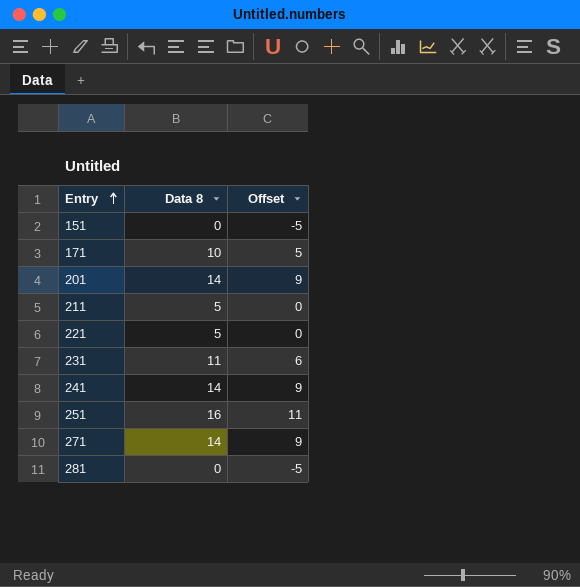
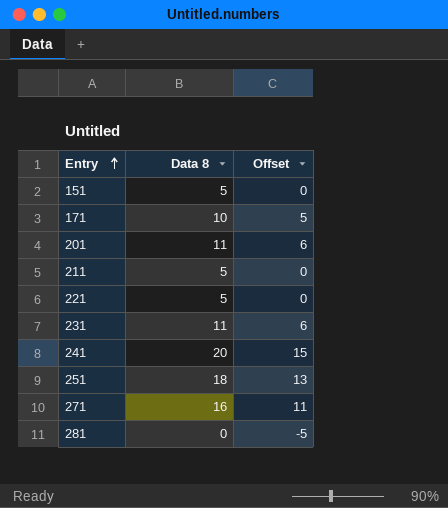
151 | Data 8: 0 -> 5
151 | Offset: -5 -> 0
201 | Data 8: 14 -> 11
201 | Offset: 9 -> 6
241 | Data 8: 14 -> 20
241 | Offset: 9 -> 15
251 | Data 8: 16 -> 18
251 | Offset: 11 -> 13
271 | Data 8: 14 -> 16
271 | Offset: 9 -> 11

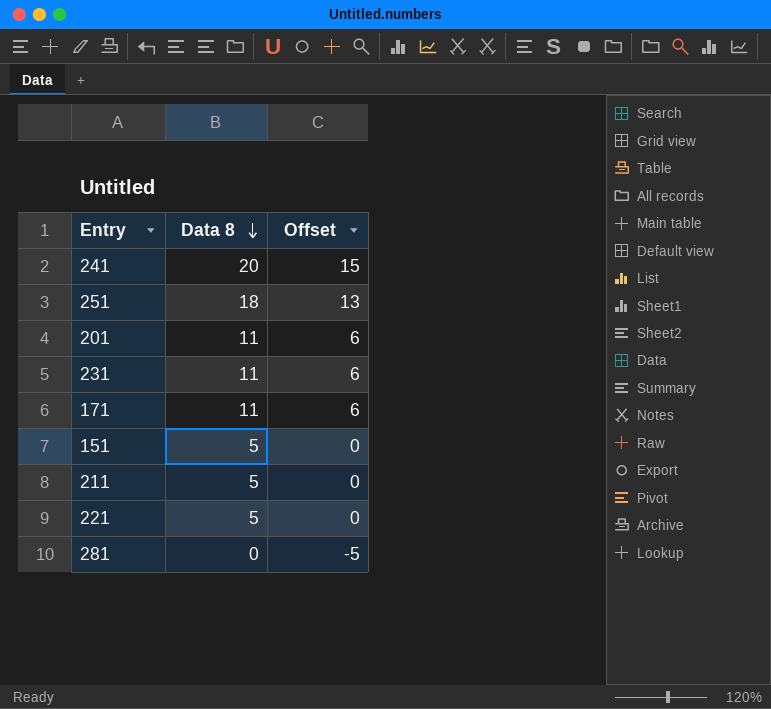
row order: Entry ascending -> Data 8 descending
row 271: 16 | 11 -> none
171 | Data 8: 10 -> 11
171 | Offset: 5 -> 6

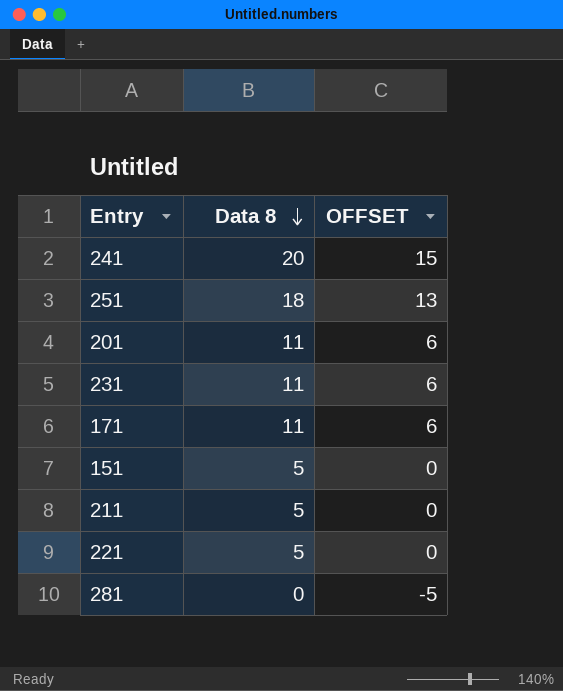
column name: Offset -> OFFSET

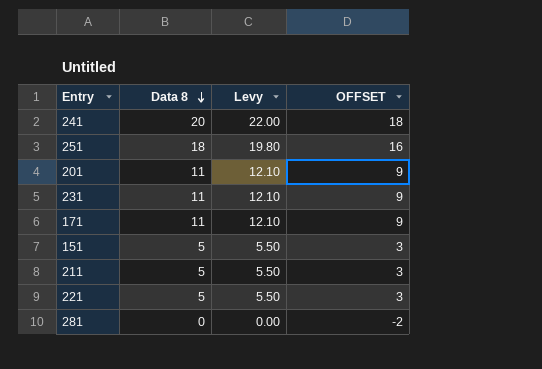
column Levy | formula: none -> [Data 8] * 1.1
column OFFSET | formula: [Data 8] - 5 -> [Data 8] - 2

